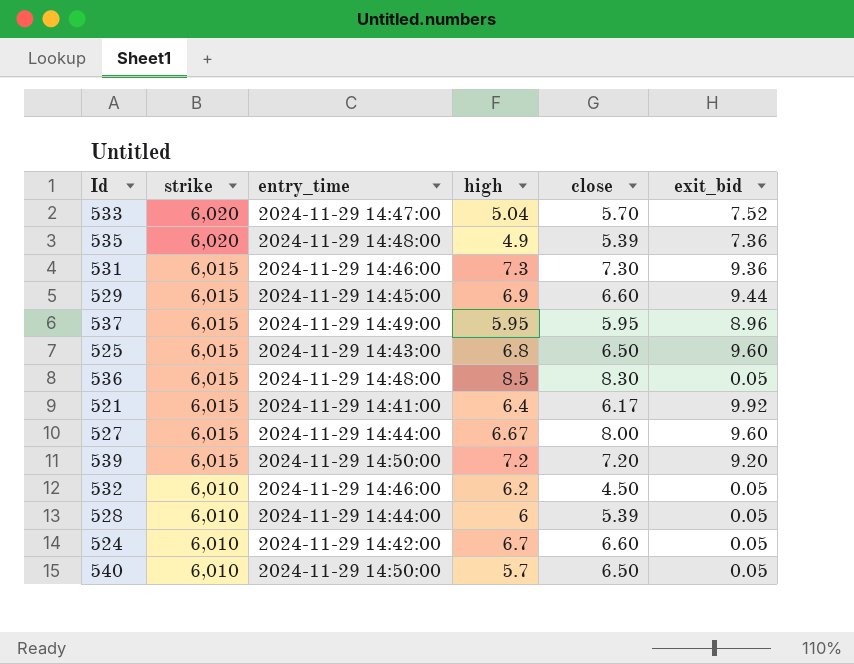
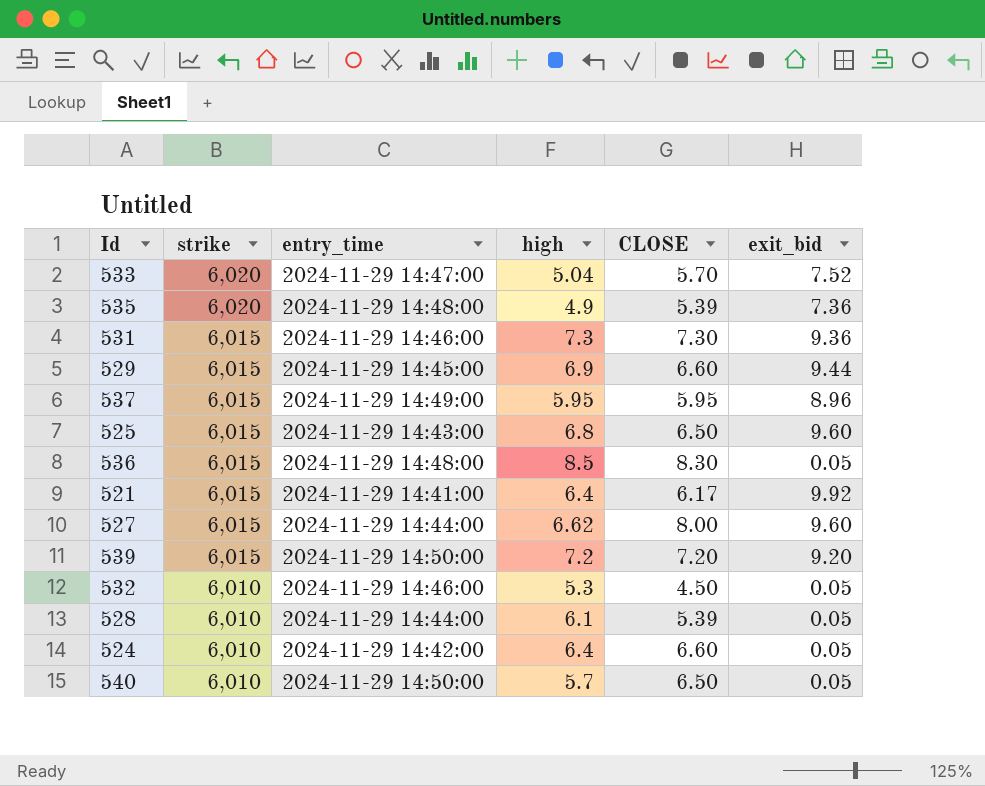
column name: close -> CLOSE
527 | high: 6.67 -> 6.62
532 | high: 6.2 -> 5.3
528 | high: 6 -> 6.1
524 | high: 6.7 -> 6.4

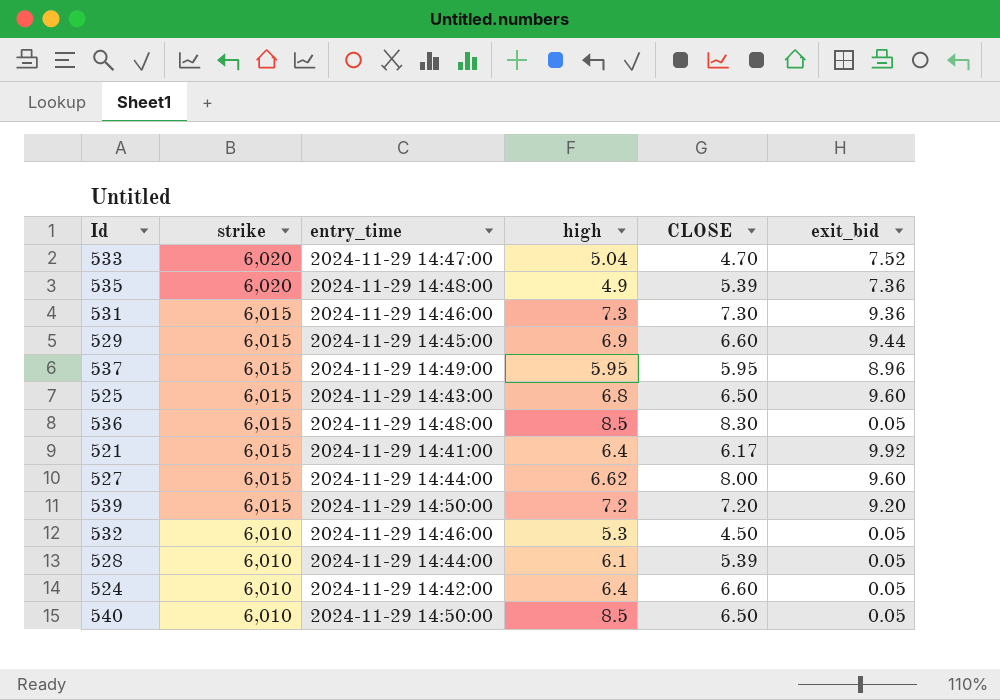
533 | CLOSE: 5.70 -> 4.70
540 | high: 5.7 -> 8.5

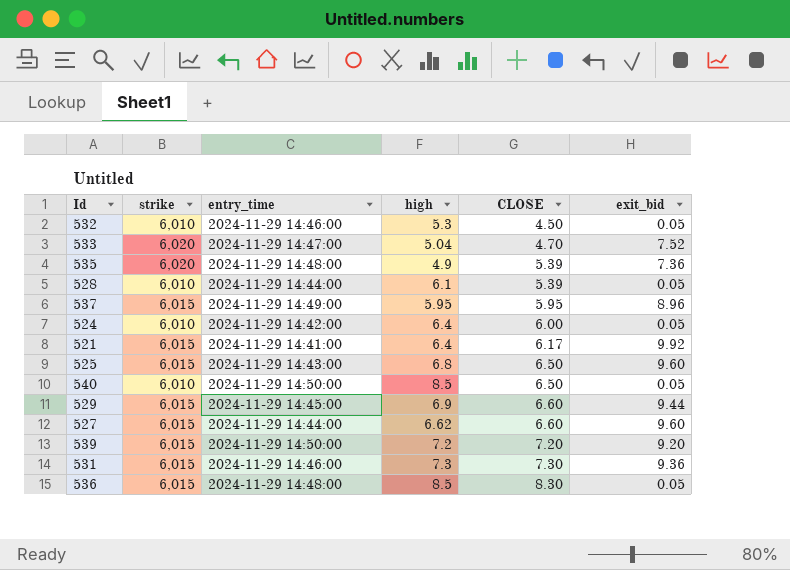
row order: strike descending -> CLOSE ascending
524 | CLOSE: 6.60 -> 6.00
527 | CLOSE: 8.00 -> 6.60

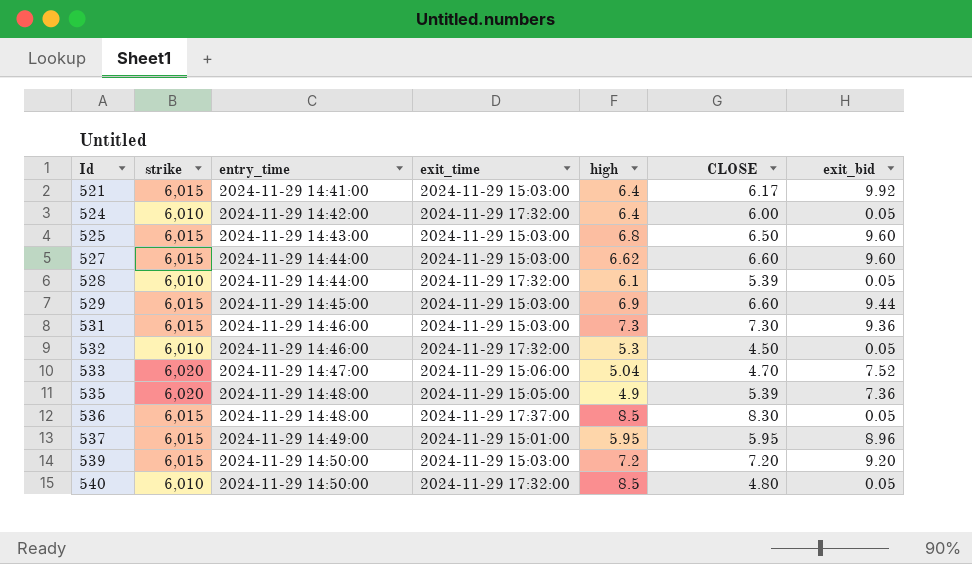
row order: CLOSE ascending -> Id ascending
column exit_time | position: none -> 4
540 | CLOSE: 6.50 -> 4.80

